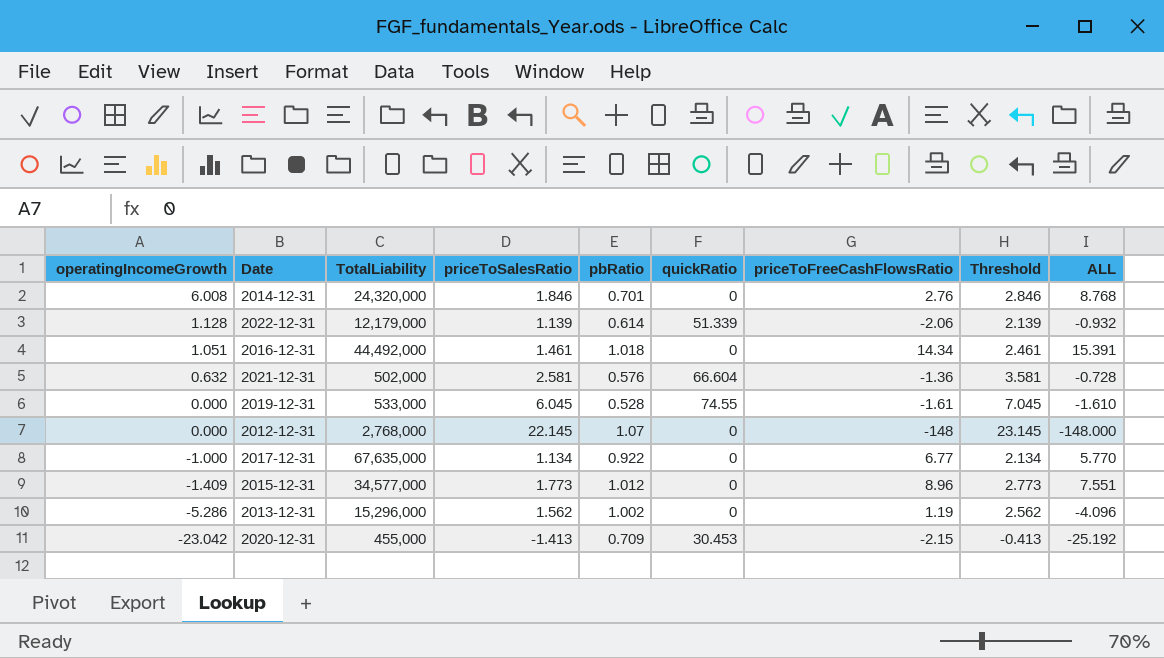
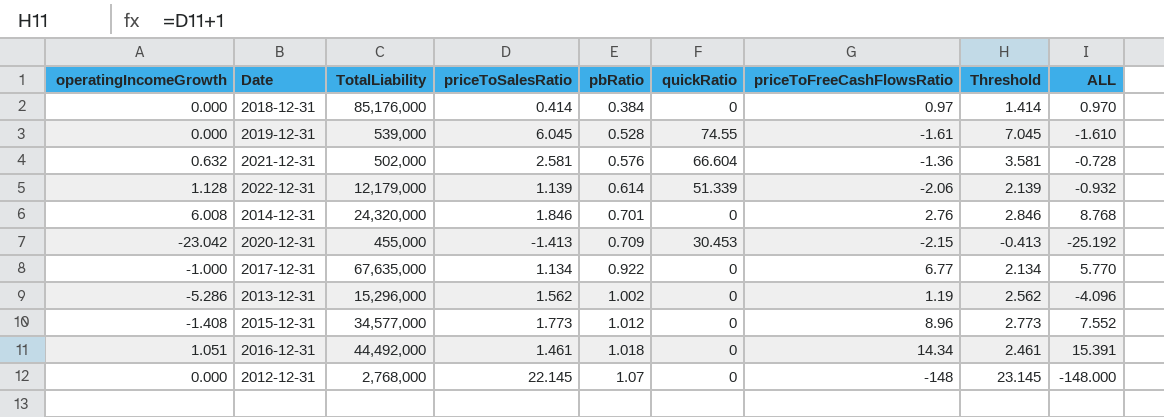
row order: operatingIncomeGrowth descending -> pbRatio ascending
row 2018-12-31: none -> 0.000 | 85,176,000 | 0.414 | 0.384 | 0 | 0.97 | 1.414 | 0.970
2019-12-31 | TotalLiability: 533,000 -> 539,000
2015-12-31 | operatingIncomeGrowth: -1.409 -> -1.408
2015-12-31 | ALL: 7.551 -> 7.552

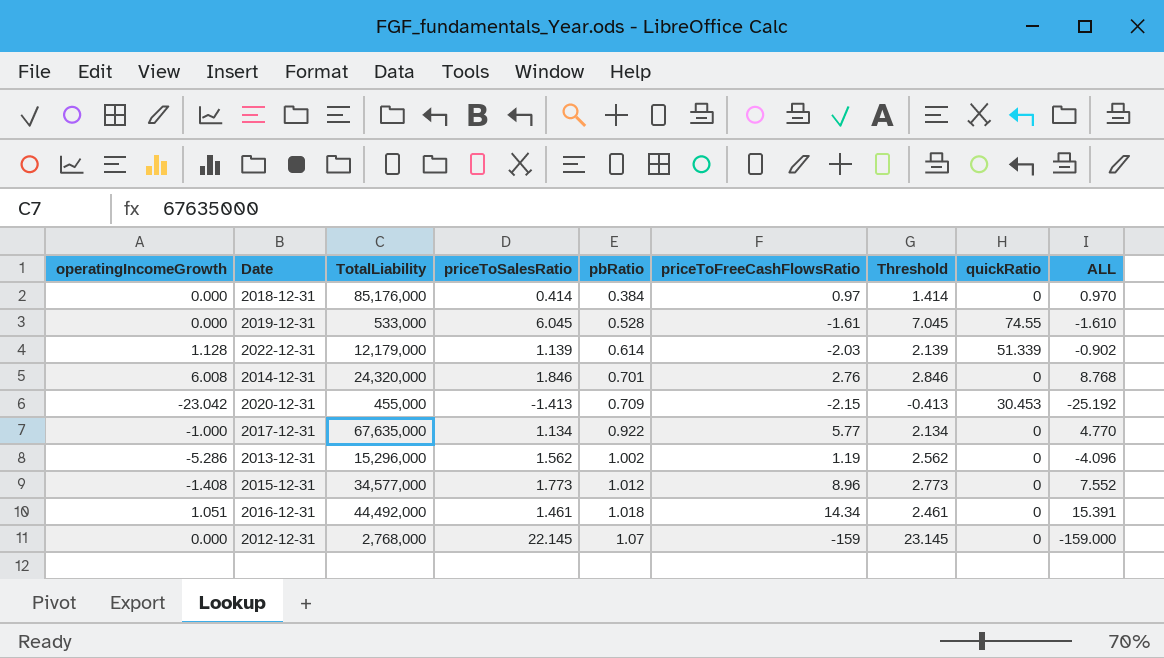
column quickRatio | position: 6 -> 8
row 2021-12-31: 0.632 | 502,000 | 2.581 | 0.576 | 66.604 | -1.36 | 3.581 | -0.728 -> none
2019-12-31 | TotalLiability: 539,000 -> 533,000
2022-12-31 | priceToFreeCashFlowsRatio: -2.06 -> -2.03
2022-12-31 | ALL: -0.932 -> -0.902
2017-12-31 | priceToFreeCashFlowsRatio: 6.77 -> 5.77
2017-12-31 | ALL: 5.770 -> 4.770
2012-12-31 | priceToFreeCashFlowsRatio: -148 -> -159
2012-12-31 | ALL: -148.000 -> -159.000

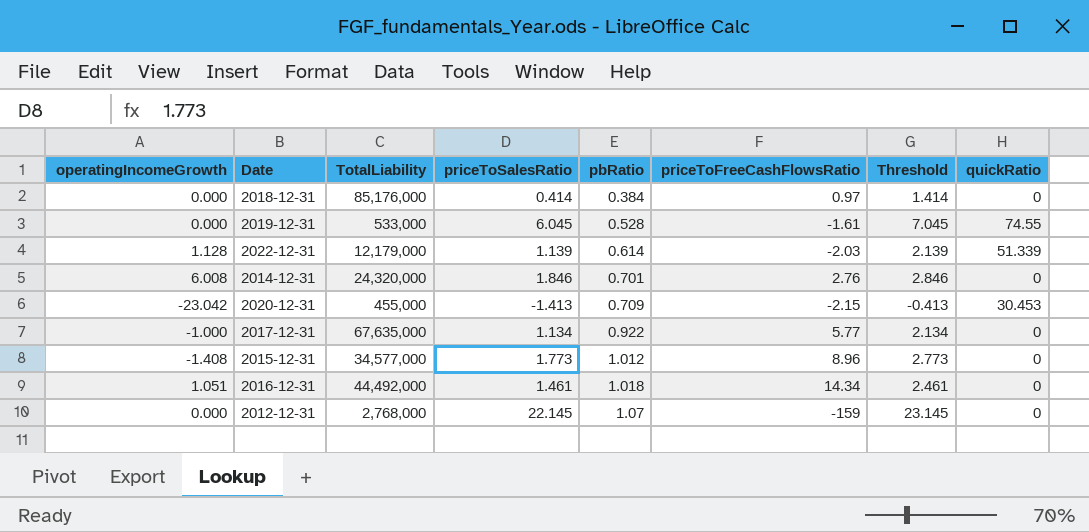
column ALL | formula: [operatingIncomeGrowth] + [priceToFreeCashFlowsRatio] -> none
row 2013-12-31: -5.286 | 15,296,000 | 1.562 | 1.002 | 1.19 | 2.562 | 0 | -4.096 -> none

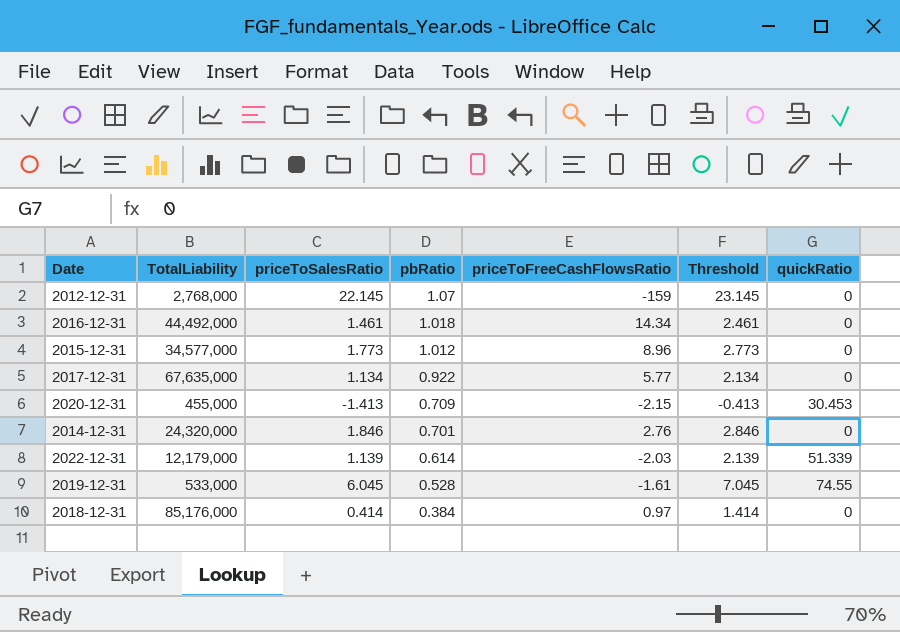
row order: pbRatio ascending -> pbRatio descending
column operatingIncomeGrowth | position: 1 -> none

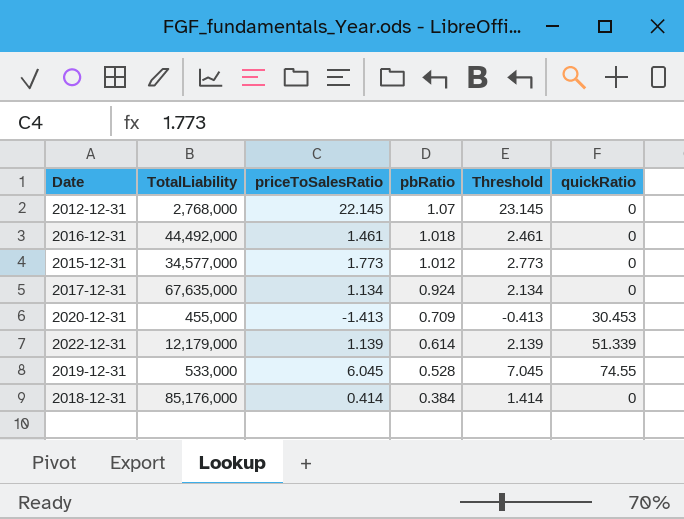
column priceToFreeCashFlowsRatio | position: 5 -> none
row 2014-12-31: 24,320,000 | 1.846 | 0.701 | 2.76 | 2.846 | 0 -> none
2017-12-31 | pbRatio: 0.922 -> 0.924

